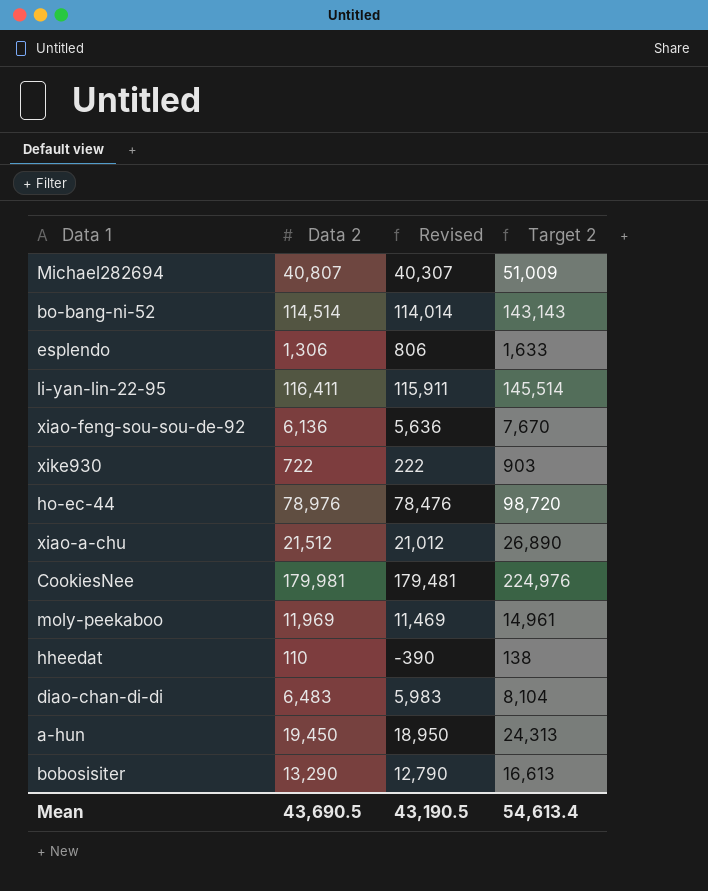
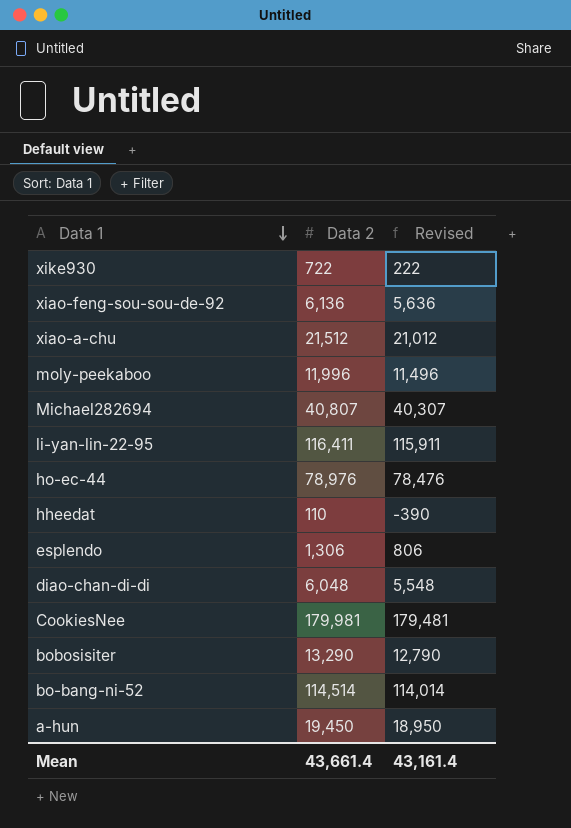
row order: none -> Data 1 descending
column Target 2 | formula: [Data 2] * 1.25 -> none
moly-peekaboo | Data 2: 11,969 -> 11,996
moly-peekaboo | Revised: 11,469 -> 11,496
diao-chan-di-di | Data 2: 6,483 -> 6,048
diao-chan-di-di | Revised: 5,983 -> 5,548
Mean | Data 2: 43,690.5 -> 43,661.4
Mean | Revised: 43,190.5 -> 43,161.4

